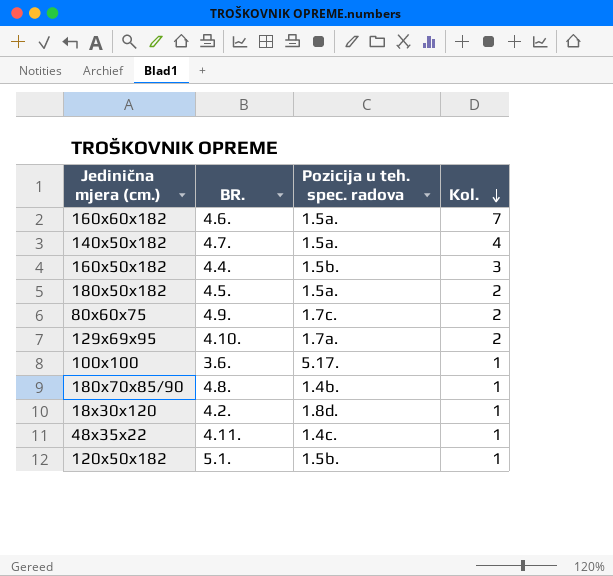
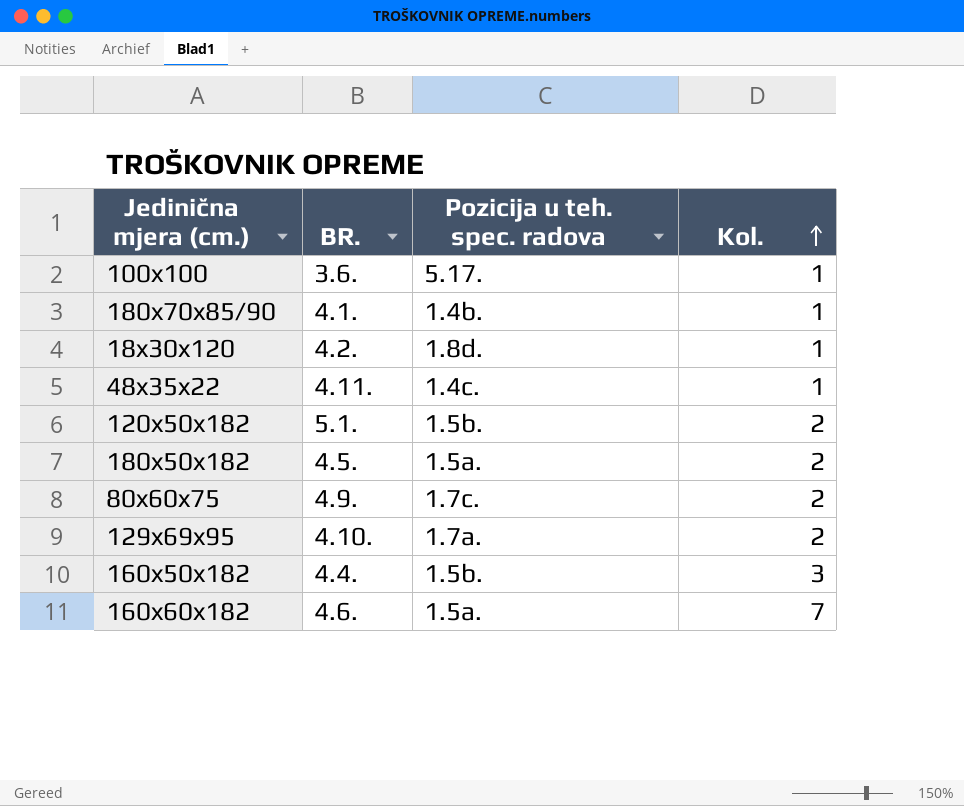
row order: Kol. descending -> Kol. ascending
row 140x50x182: 4.7. | 1.5a. | 4 -> none
180x70x85/90 | BR.: 4.8. -> 4.1.
120x50x182 | Kol.: 1 -> 2

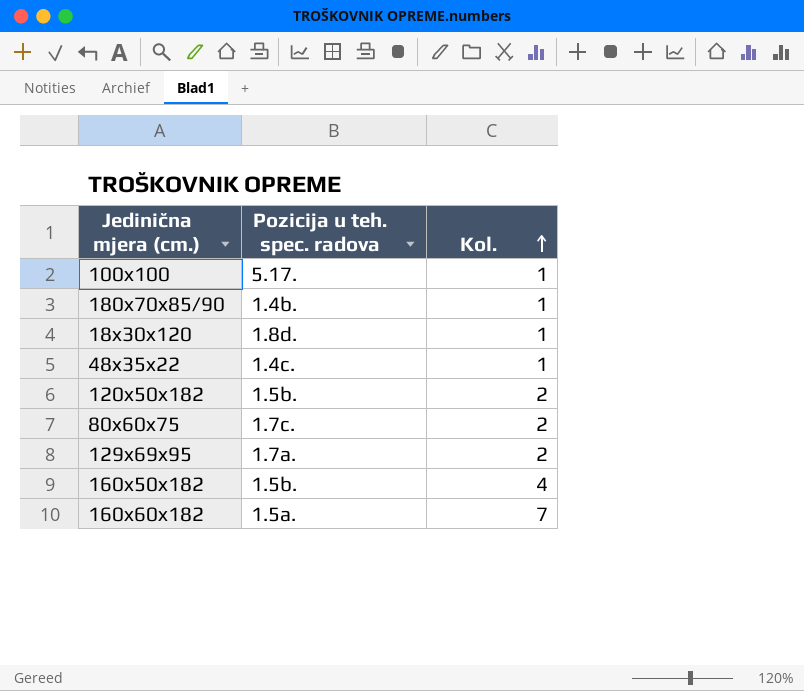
column BR. | position: 2 -> none
row 180x50x182: 4.5. | 1.5a. | 2 -> none
160x50x182 | Kol.: 3 -> 4

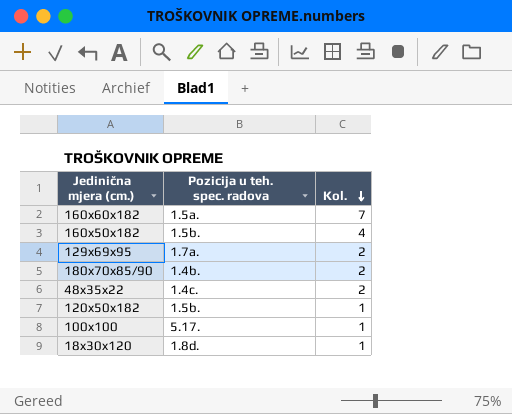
row order: Kol. ascending -> Kol. descending
row 80x60x75: 1.7c. | 2 -> none
180x70x85/90 | Kol.: 1 -> 2
48x35x22 | Kol.: 1 -> 2
120x50x182 | Kol.: 2 -> 1

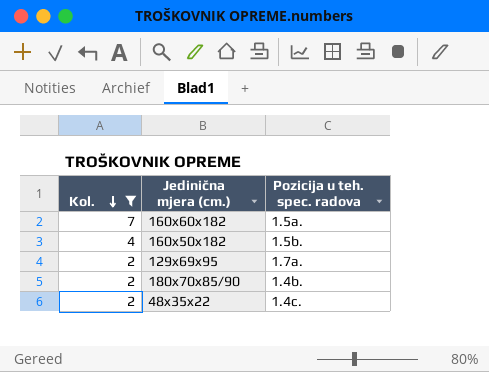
filter: none -> Kol. != 1
column Kol. | position: 3 -> 1

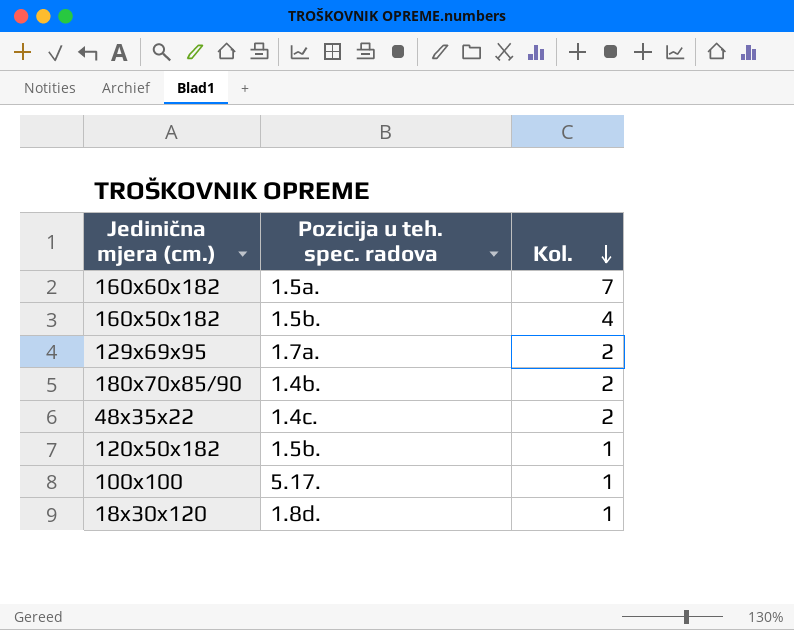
filter: Kol. != 1 -> none
column Kol. | position: 1 -> 3

